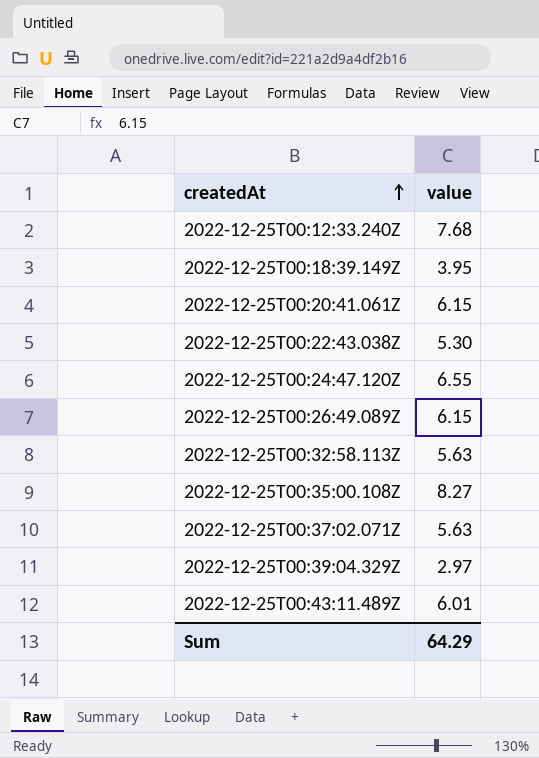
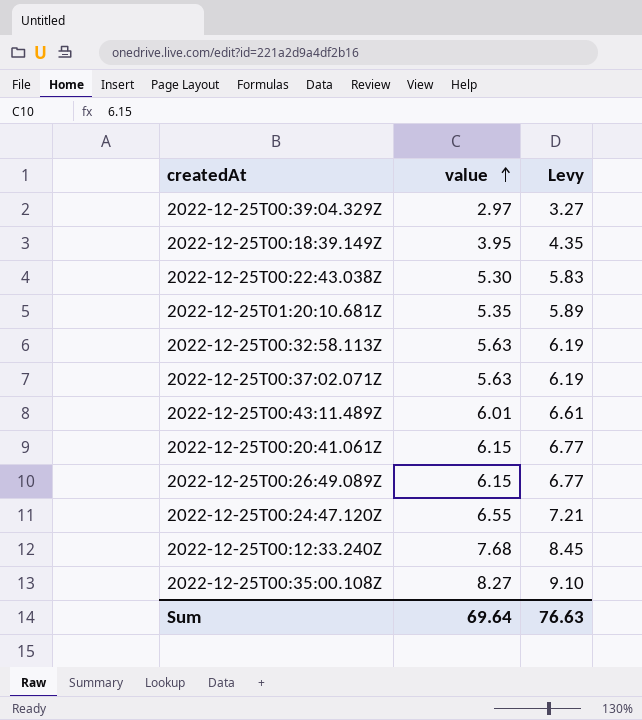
row order: createdAt ascending -> value ascending
column Levy | formula: none -> [value] * 1.1
row 2022-12-25T01:20:10.681Z: none -> 5.35 | 5.89
Sum | value: 64.29 -> 69.64

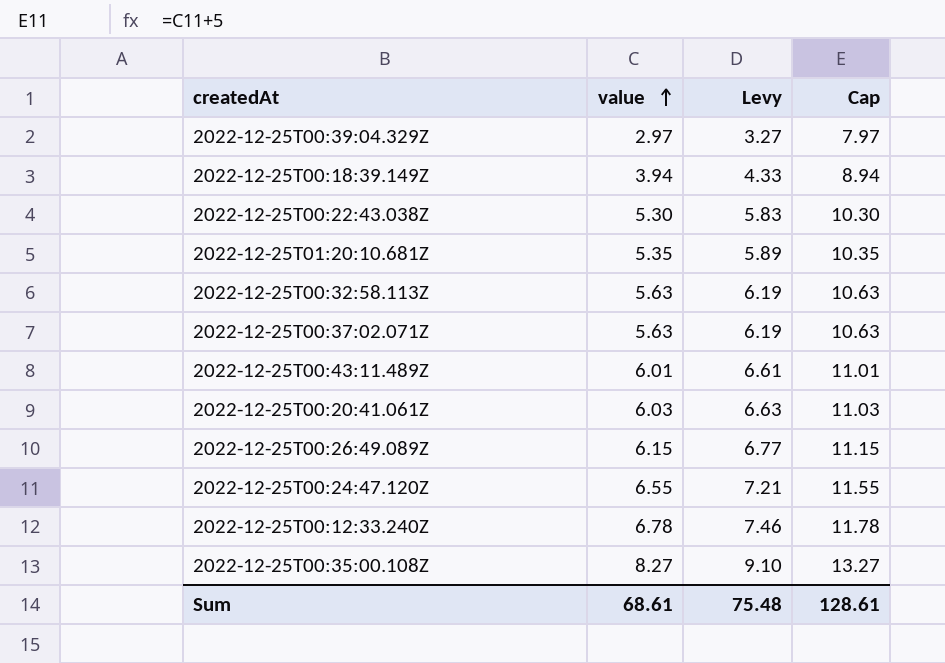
column Cap | formula: none -> [value] + 5
2022-12-25T00:18:39.149Z | value: 3.95 -> 3.94
2022-12-25T00:18:39.149Z | Levy: 4.35 -> 4.33
2022-12-25T00:20:41.061Z | value: 6.15 -> 6.03
2022-12-25T00:20:41.061Z | Levy: 6.77 -> 6.63
2022-12-25T00:12:33.240Z | value: 7.68 -> 6.78
2022-12-25T00:12:33.240Z | Levy: 8.45 -> 7.46
Sum | value: 69.64 -> 68.61
Sum | Levy: 76.63 -> 75.48

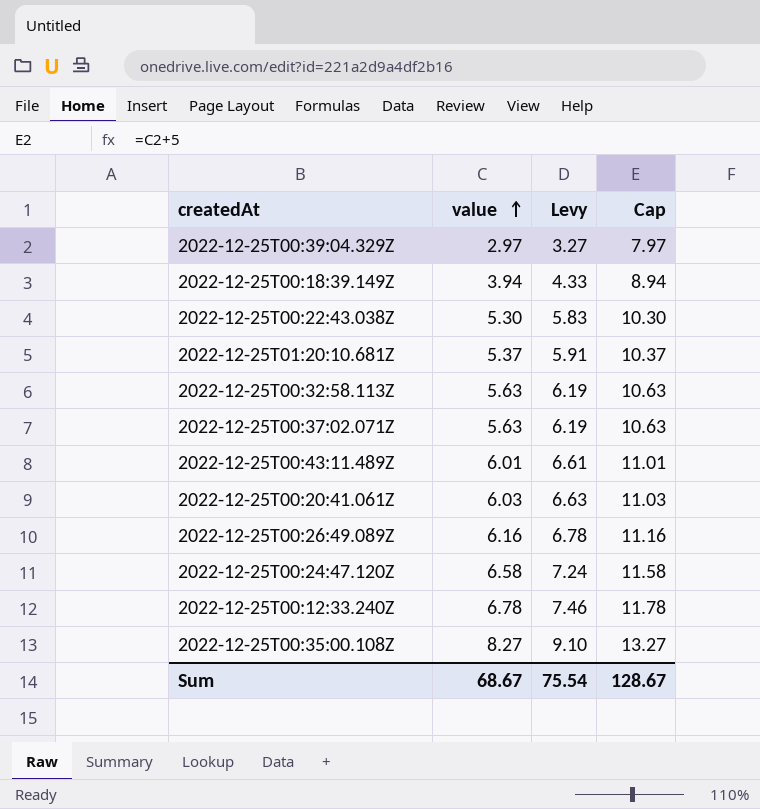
2022-12-25T01:20:10.681Z | value: 5.35 -> 5.37
2022-12-25T01:20:10.681Z | Levy: 5.89 -> 5.91
2022-12-25T01:20:10.681Z | Cap: 10.35 -> 10.37
2022-12-25T00:26:49.089Z | value: 6.15 -> 6.16
2022-12-25T00:26:49.089Z | Levy: 6.77 -> 6.78
2022-12-25T00:26:49.089Z | Cap: 11.15 -> 11.16
2022-12-25T00:24:47.120Z | value: 6.55 -> 6.58
2022-12-25T00:24:47.120Z | Levy: 7.21 -> 7.24
2022-12-25T00:24:47.120Z | Cap: 11.55 -> 11.58
Sum | value: 68.61 -> 68.67
Sum | Levy: 75.48 -> 75.54
Sum | Cap: 128.61 -> 128.67

